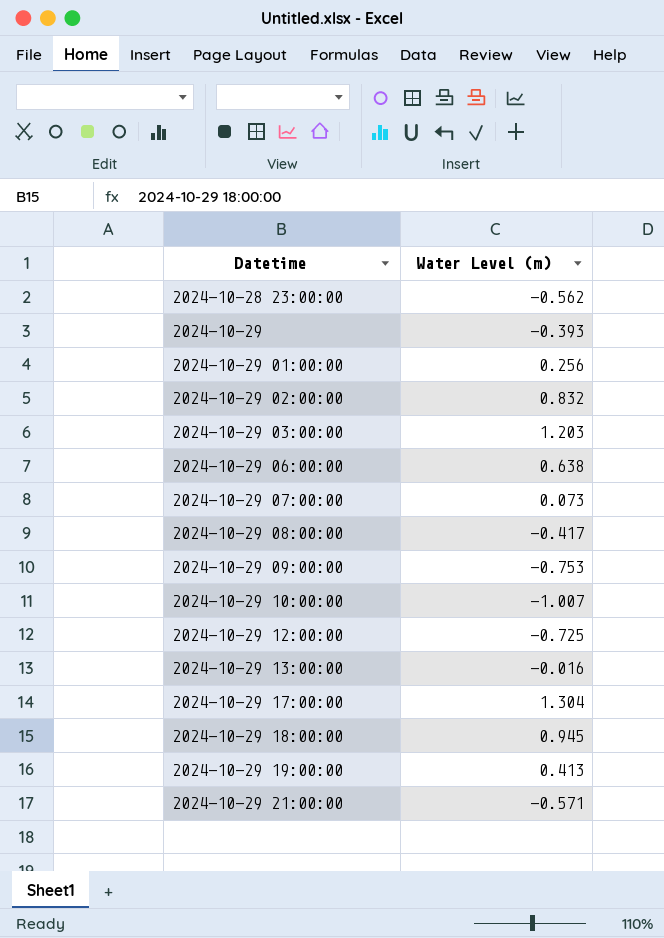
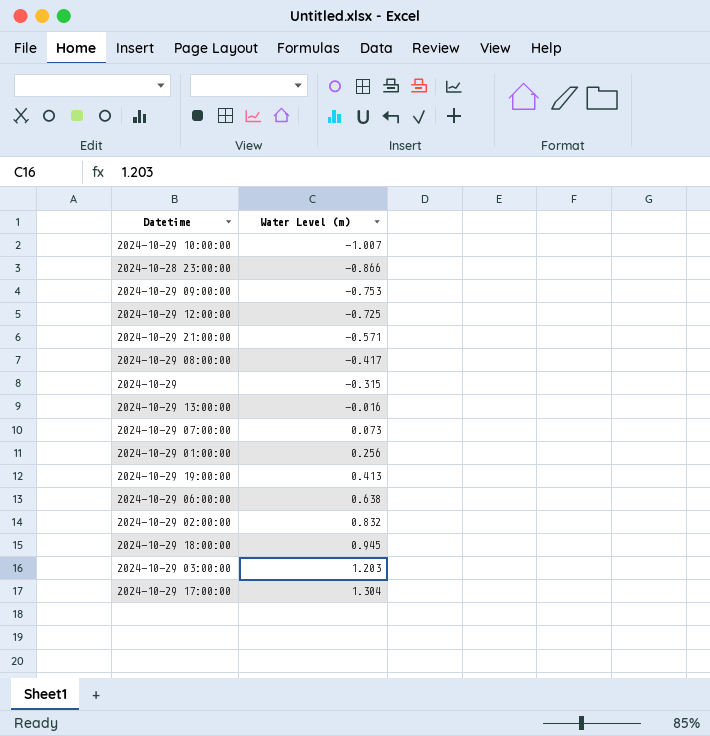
row order: Datetime ascending -> Water Level (m) ascending
2024-10-28 23:00:00 | Water Level (m): -0.562 -> -0.866
2024-10-29 | Water Level (m): -0.393 -> -0.315

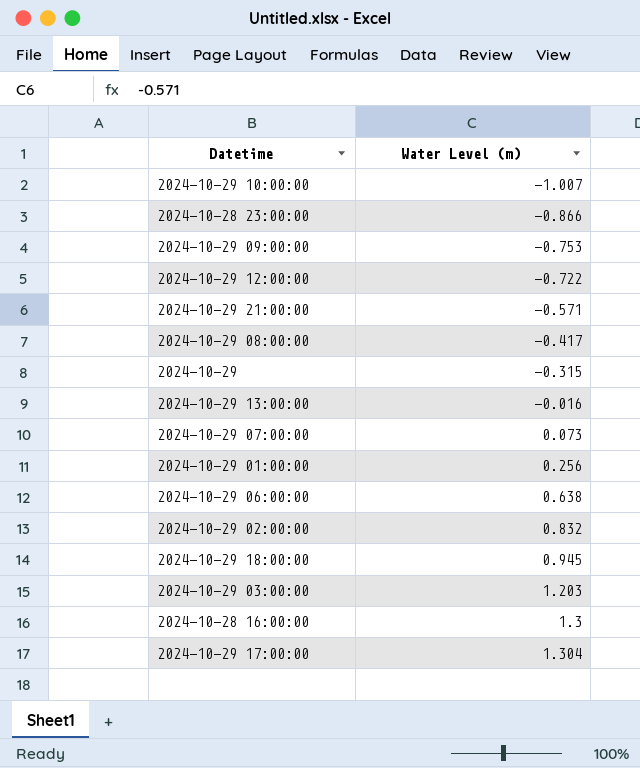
row 2024-10-29 19:00:00: 0.413 -> none
2024-10-29 12:00:00 | Water Level (m): -0.725 -> -0.722
row 2024-10-28 16:00:00: none -> 1.3

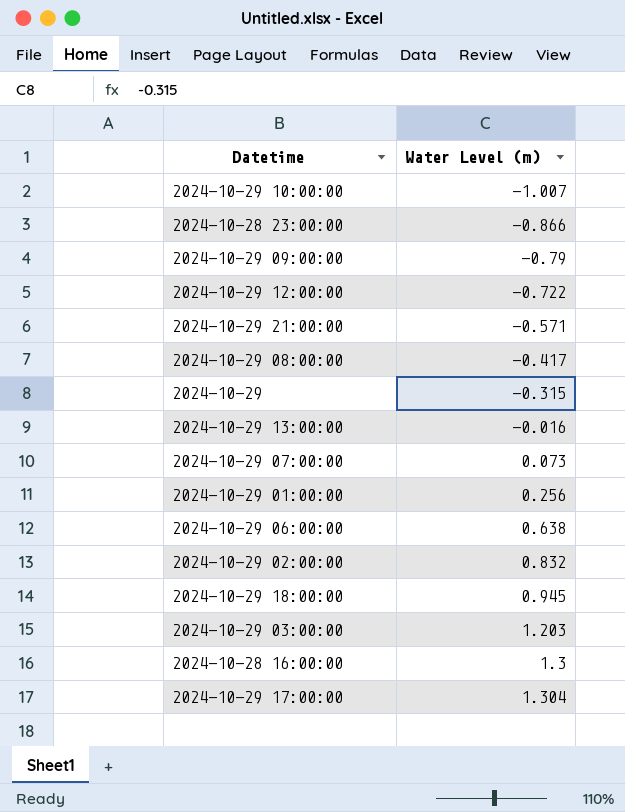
2024-10-29 09:00:00 | Water Level (m): -0.753 -> -0.79

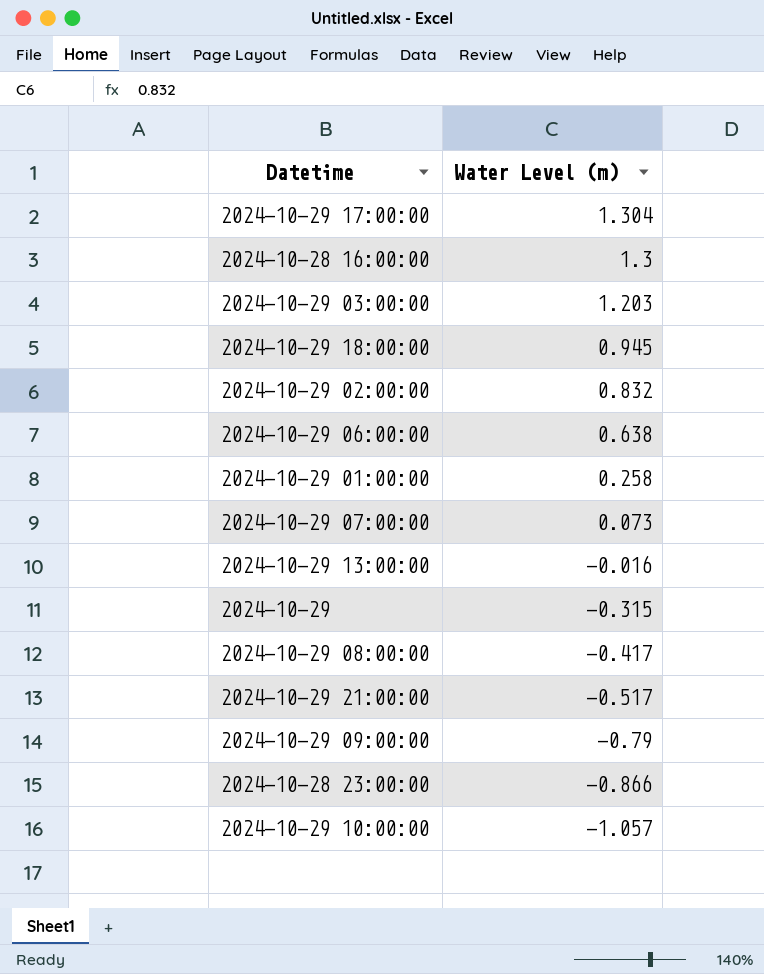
row order: Water Level (m) ascending -> Water Level (m) descending
row 2024-10-29 12:00:00: -0.722 -> none
2024-10-29 01:00:00 | Water Level (m): 0.256 -> 0.258
2024-10-29 21:00:00 | Water Level (m): -0.571 -> -0.517
2024-10-29 10:00:00 | Water Level (m): -1.007 -> -1.057

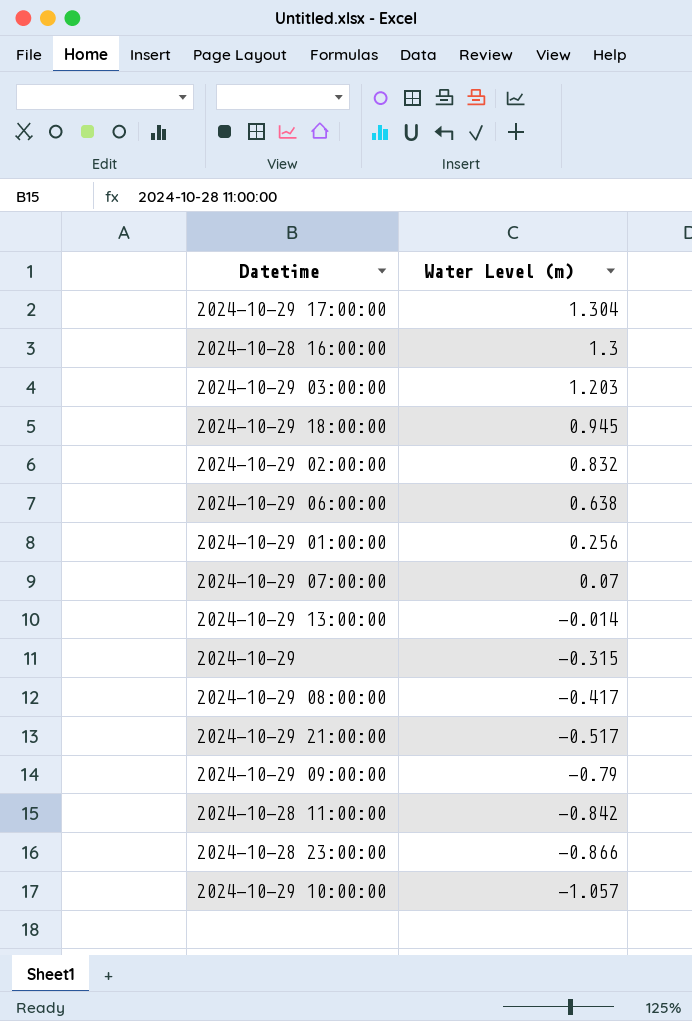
2024-10-29 01:00:00 | Water Level (m): 0.258 -> 0.256
2024-10-29 07:00:00 | Water Level (m): 0.073 -> 0.07
2024-10-29 13:00:00 | Water Level (m): -0.016 -> -0.014
row 2024-10-28 11:00:00: none -> -0.842

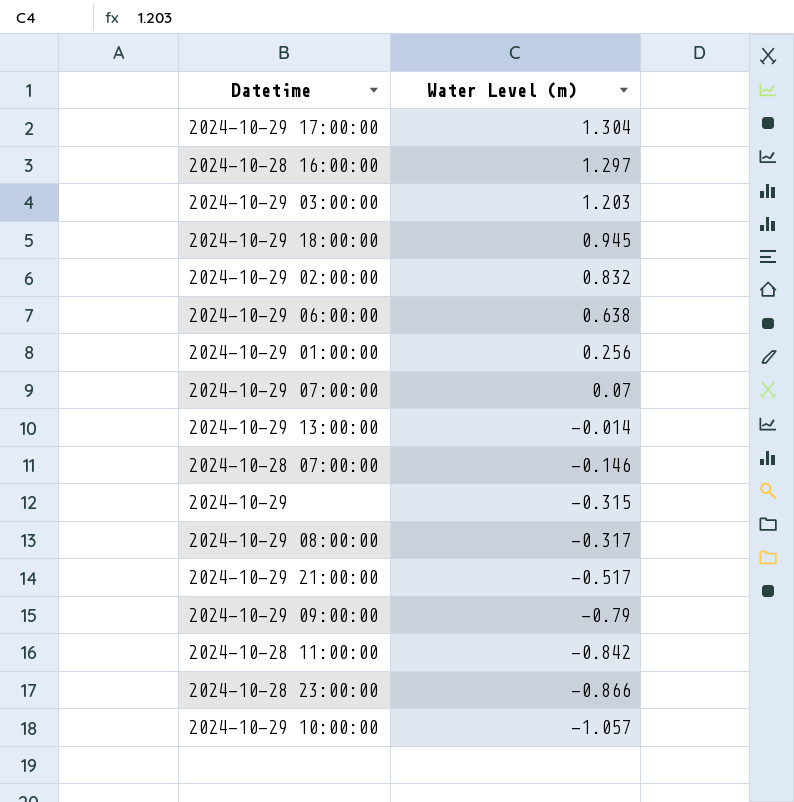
2024-10-28 16:00:00 | Water Level (m): 1.3 -> 1.297
row 2024-10-28 07:00:00: none -> -0.146
2024-10-29 08:00:00 | Water Level (m): -0.417 -> -0.317

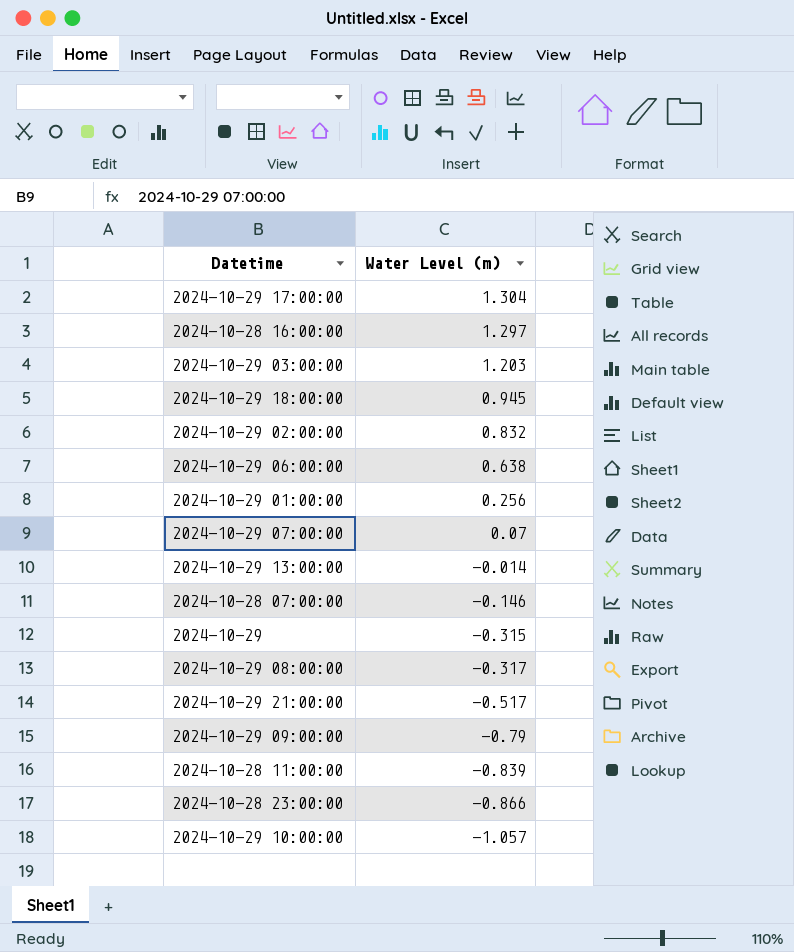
2024-10-28 11:00:00 | Water Level (m): -0.842 -> -0.839

